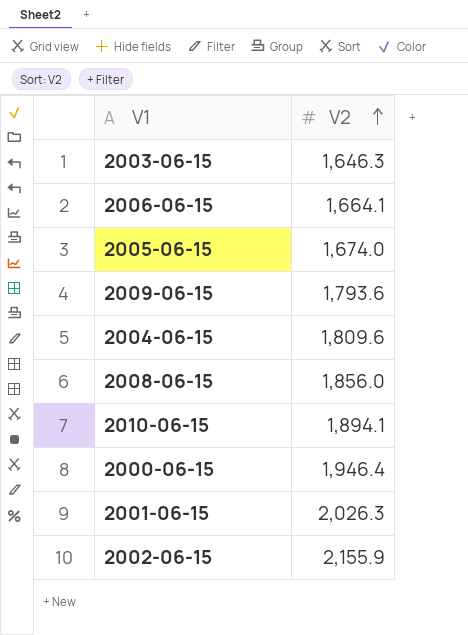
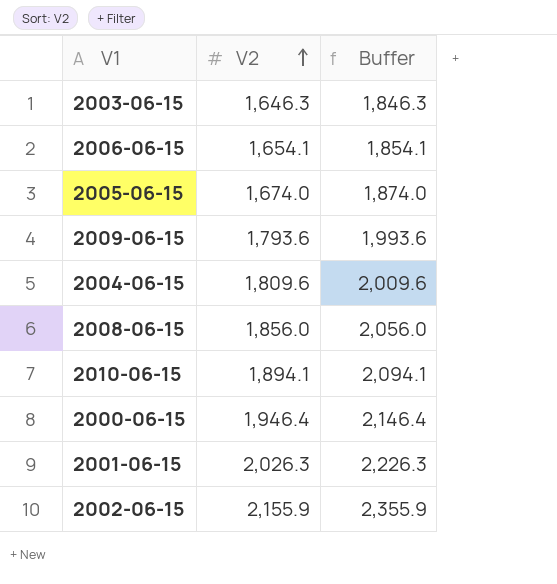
column Buffer | formula: none -> [V2] + 200
2006-06-15 | V2: 1,664.1 -> 1,654.1

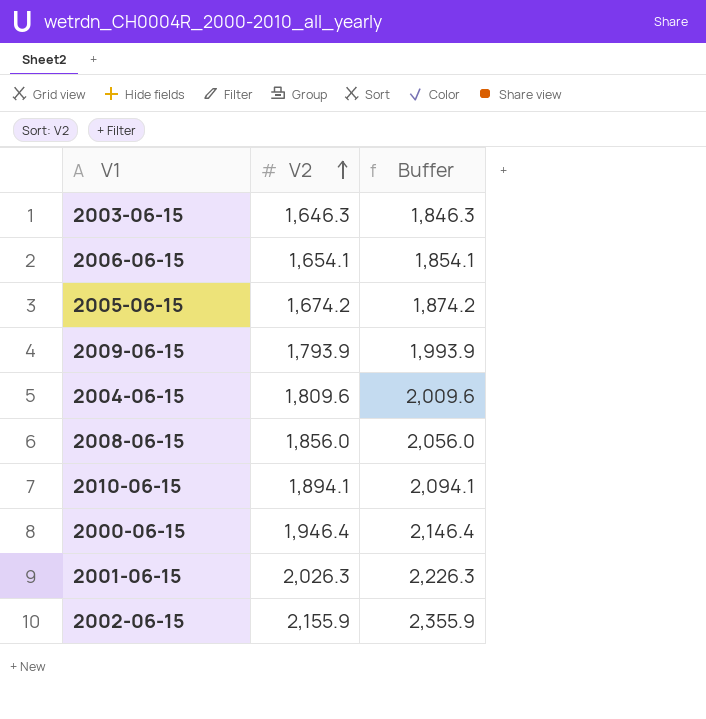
2005-06-15 | V2: 1,674.0 -> 1,674.2
2005-06-15 | Buffer: 1,874.0 -> 1,874.2
2009-06-15 | V2: 1,793.6 -> 1,793.9
2009-06-15 | Buffer: 1,993.6 -> 1,993.9

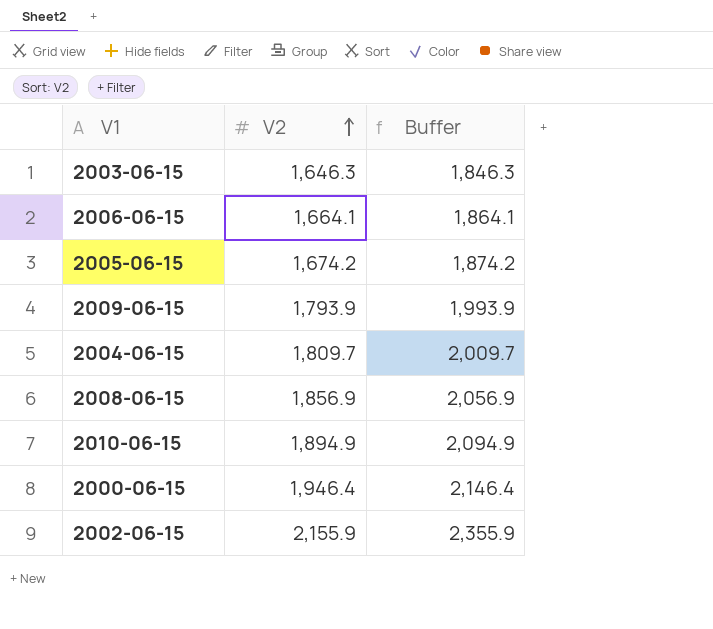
row 2001-06-15: 2,026.3 | 2,226.3 -> none
2006-06-15 | V2: 1,654.1 -> 1,664.1
2006-06-15 | Buffer: 1,854.1 -> 1,864.1
2004-06-15 | V2: 1,809.6 -> 1,809.7
2004-06-15 | Buffer: 2,009.6 -> 2,009.7
2008-06-15 | V2: 1,856.0 -> 1,856.9
2008-06-15 | Buffer: 2,056.0 -> 2,056.9
2010-06-15 | V2: 1,894.1 -> 1,894.9
2010-06-15 | Buffer: 2,094.1 -> 2,094.9

